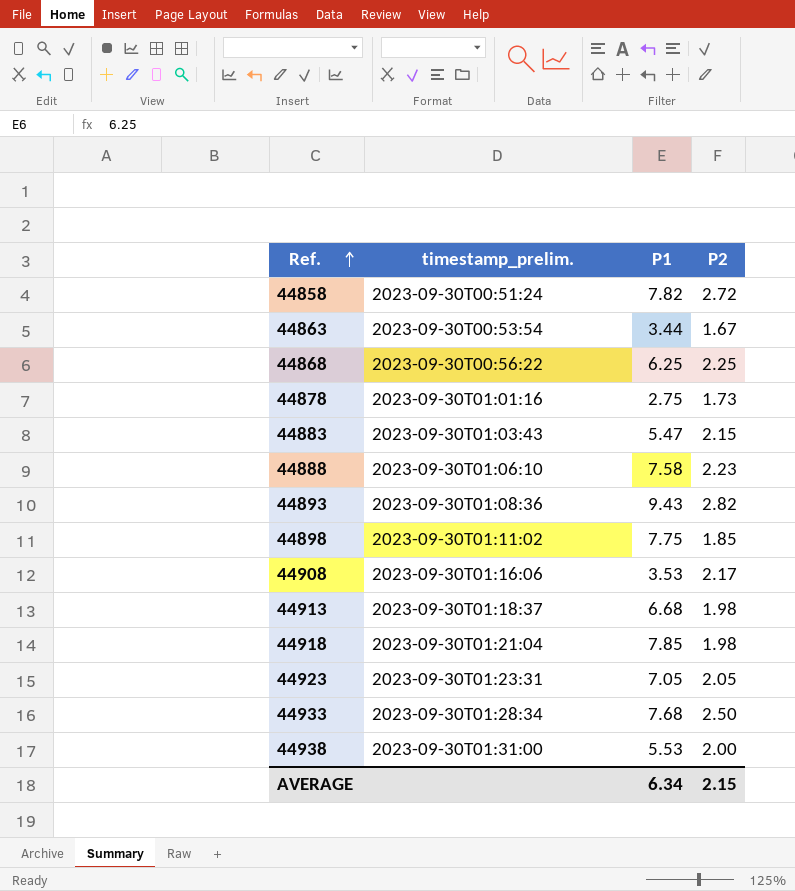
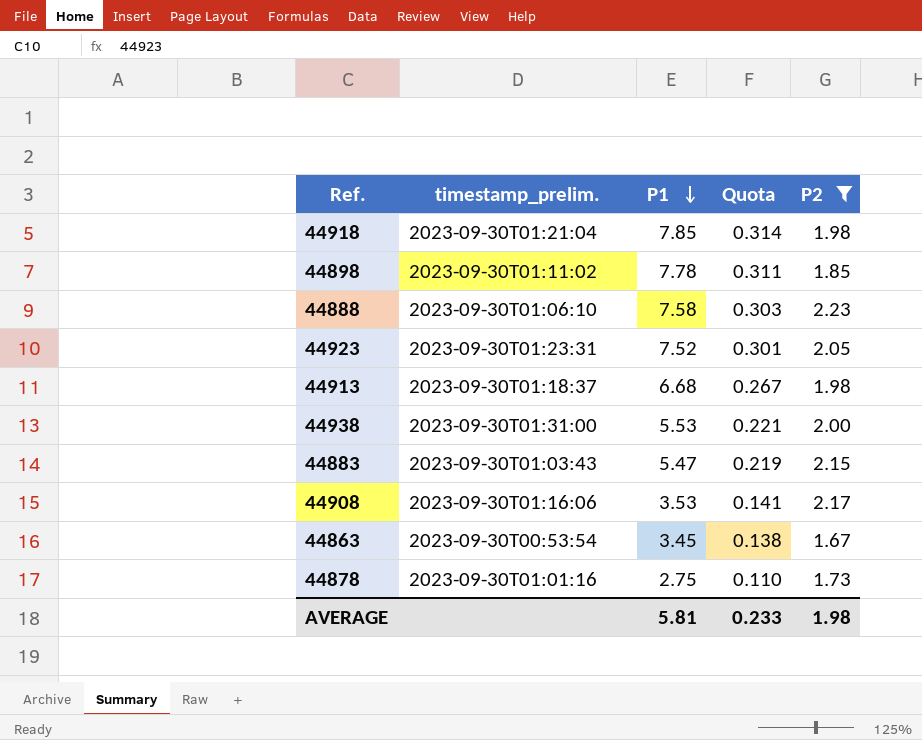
filter: none -> P2 <= 2.23
row order: Ref. ascending -> P1 descending
column Quota | formula: none -> [P1] * 0.04
44898 | P1: 7.75 -> 7.78
44923 | P1: 7.05 -> 7.52
44863 | P1: 3.44 -> 3.45
AVERAGE | P1: 6.34 -> 5.81
AVERAGE | P2: 2.15 -> 1.98

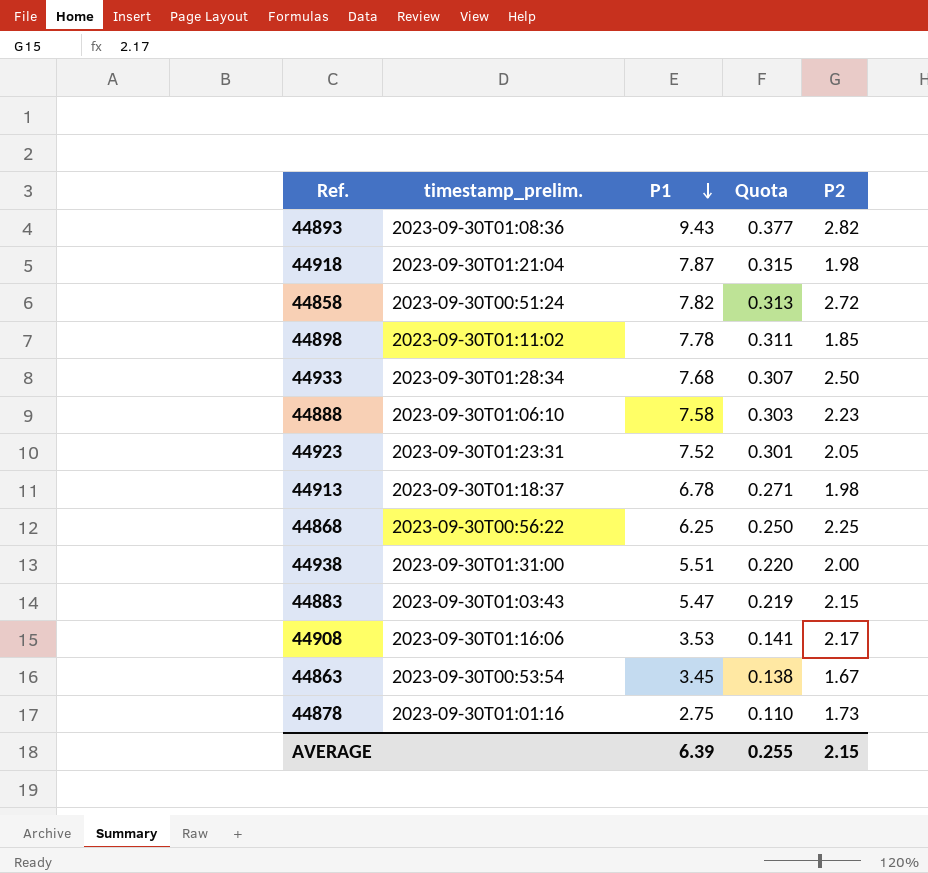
filter: P2 <= 2.23 -> none
44918 | P1: 7.85 -> 7.87
44918 | Quota: 0.314 -> 0.315
44913 | P1: 6.68 -> 6.78
44913 | Quota: 0.267 -> 0.271
44938 | P1: 5.53 -> 5.51
44938 | Quota: 0.221 -> 0.220
AVERAGE | P1: 5.81 -> 6.39
AVERAGE | Quota: 0.233 -> 0.255
AVERAGE | P2: 1.98 -> 2.15

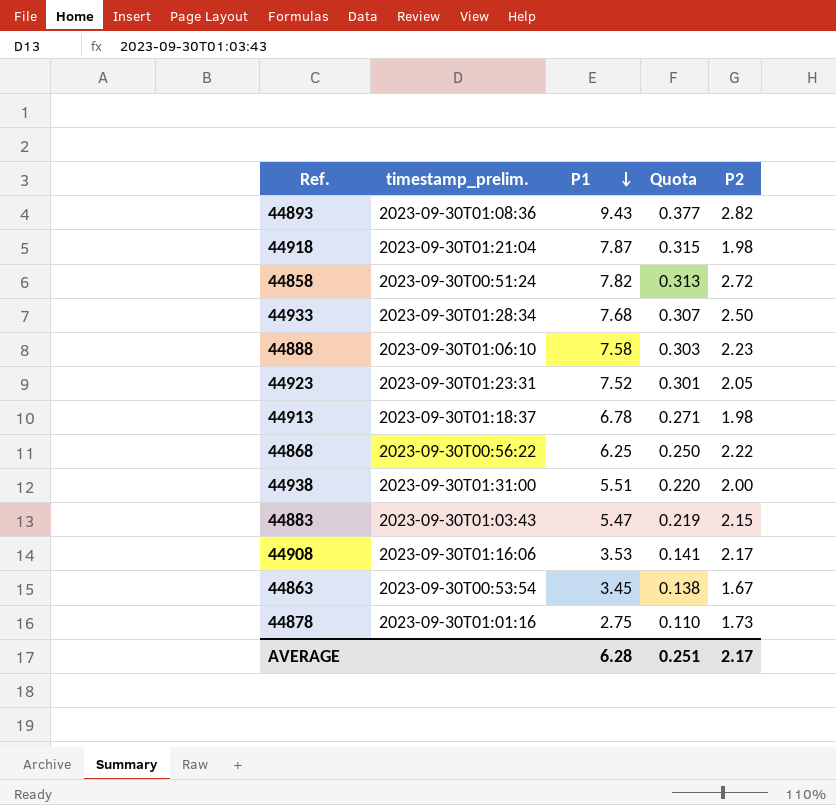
row 44898: 2023-09-30T01:11:02 | 7.78 | 0.311 | 1.85 -> none
44868 | P2: 2.25 -> 2.22
AVERAGE | P1: 6.39 -> 6.28
AVERAGE | Quota: 0.255 -> 0.251
AVERAGE | P2: 2.15 -> 2.17

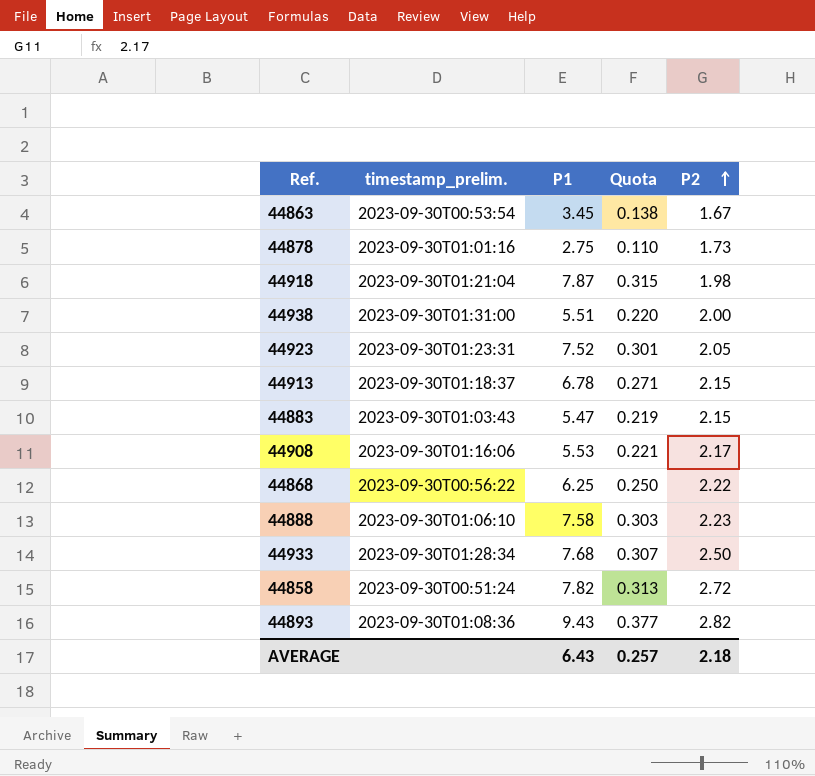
row order: P1 descending -> P2 ascending
44913 | P2: 1.98 -> 2.15
44908 | P1: 3.53 -> 5.53
44908 | Quota: 0.141 -> 0.221
AVERAGE | P1: 6.28 -> 6.43
AVERAGE | Quota: 0.251 -> 0.257
AVERAGE | P2: 2.17 -> 2.18

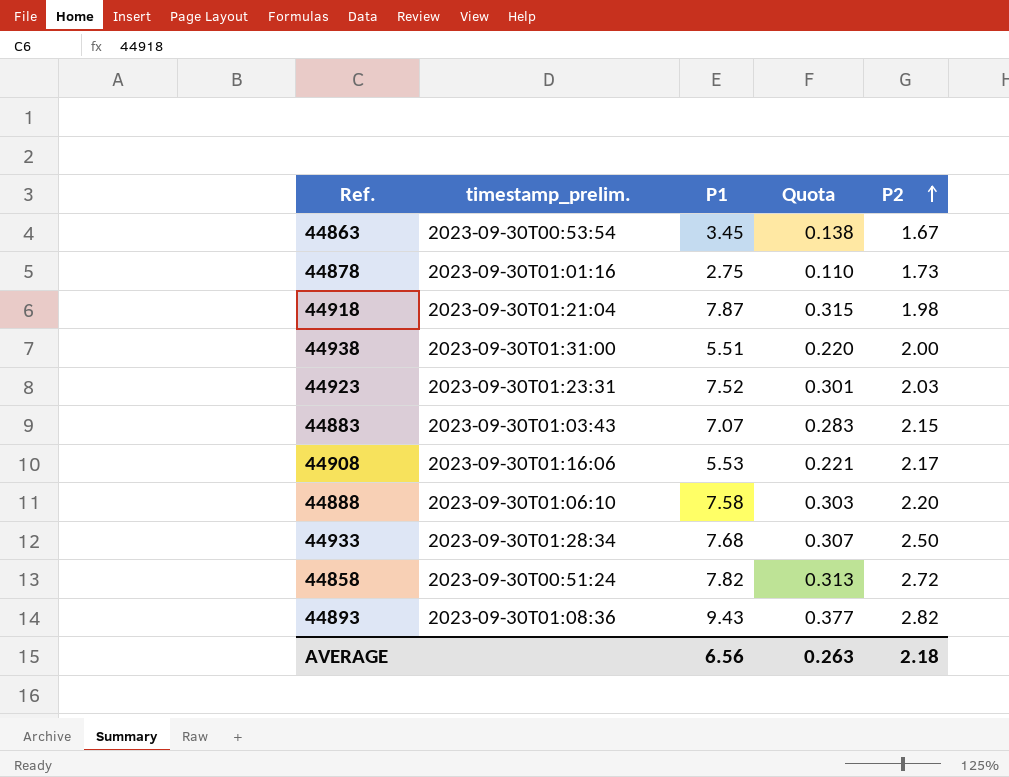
row 44913: 2023-09-30T01:18:37 | 6.78 | 0.271 | 2.15 -> none
row 44868: 2023-09-30T00:56:22 | 6.25 | 0.250 | 2.22 -> none
44923 | P2: 2.05 -> 2.03
44883 | P1: 5.47 -> 7.07
44883 | Quota: 0.219 -> 0.283
44888 | P2: 2.23 -> 2.20
AVERAGE | P1: 6.43 -> 6.56
AVERAGE | Quota: 0.257 -> 0.263

